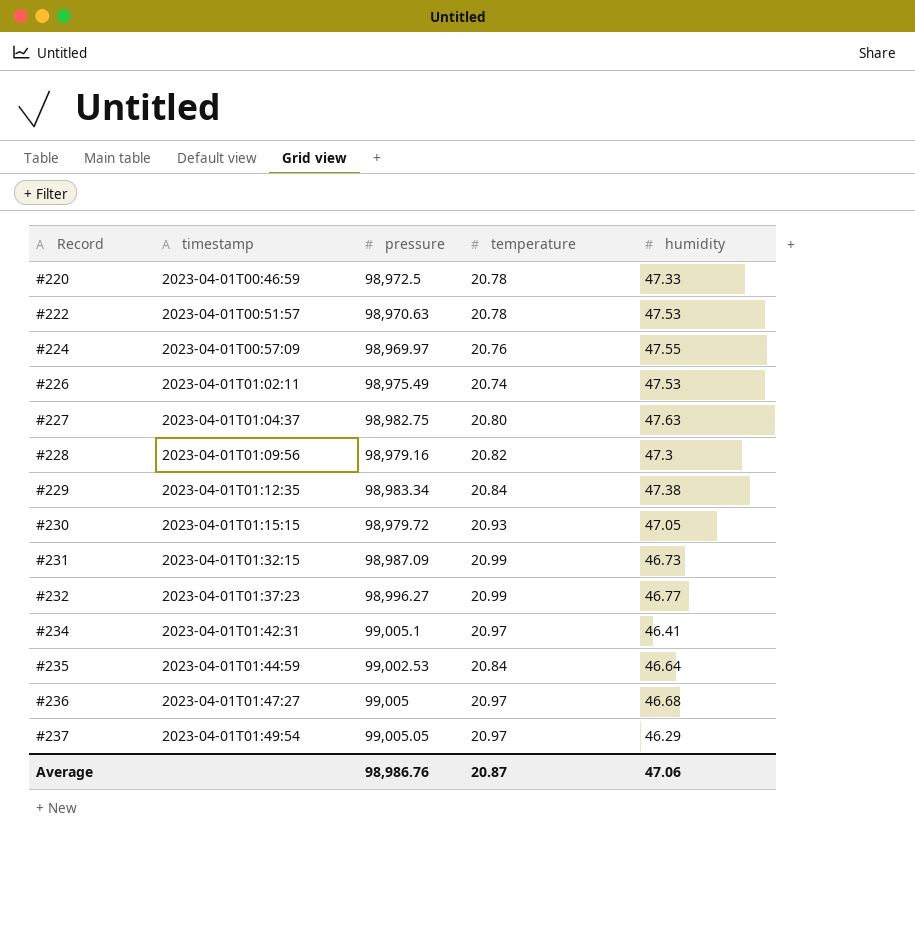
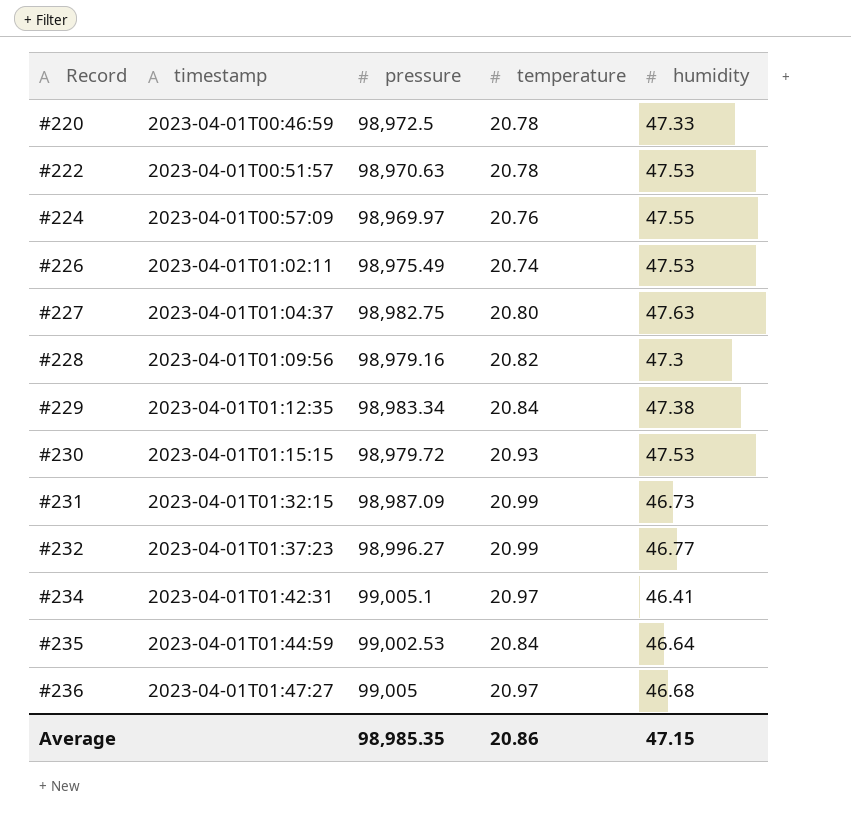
row #237: 2023-04-01T01:49:54 | 99,005.05 | 20.97 | 46.29 -> none
#230 | humidity: 47.05 -> 47.53
Average | pressure: 98,986.76 -> 98,985.35
Average | temperature: 20.87 -> 20.86
Average | humidity: 47.06 -> 47.15

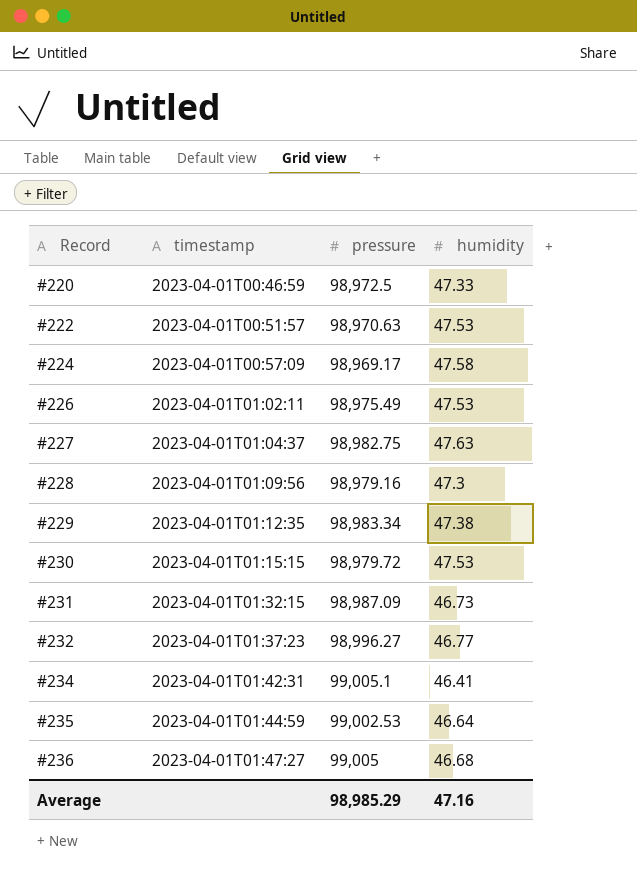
column temperature | position: 4 -> none
#224 | pressure: 98,969.97 -> 98,969.17
#224 | humidity: 47.55 -> 47.58
Average | pressure: 98,985.35 -> 98,985.29
Average | humidity: 47.15 -> 47.16

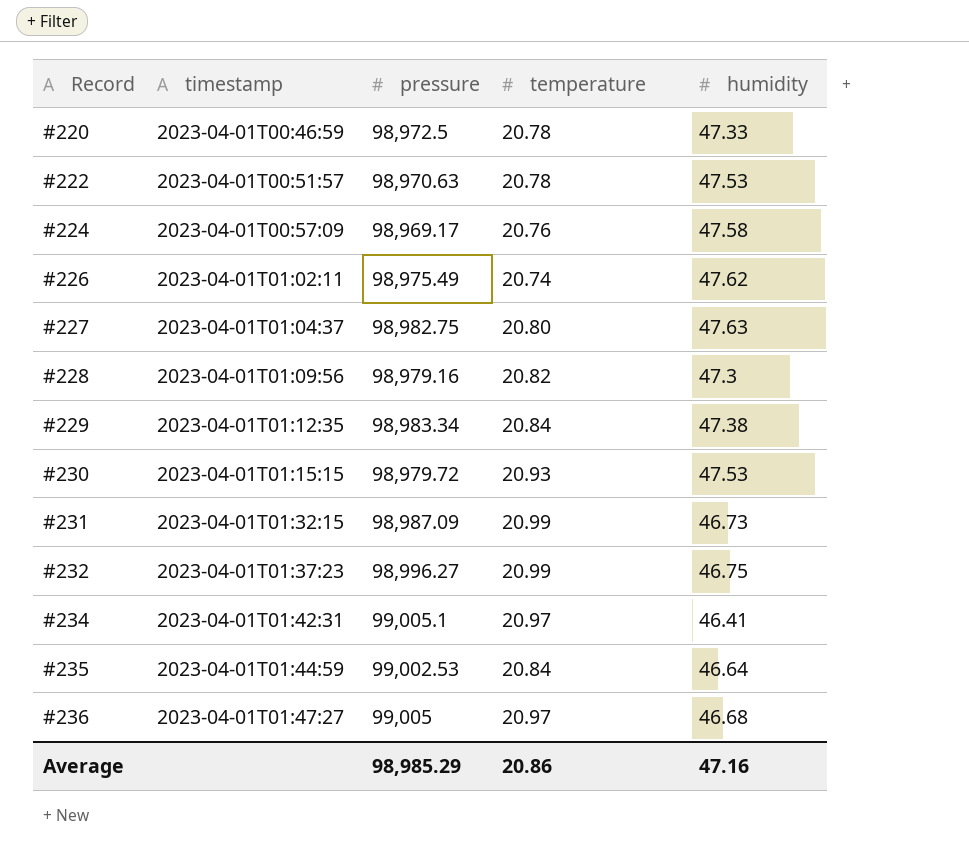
column temperature | position: none -> 4
#226 | humidity: 47.53 -> 47.62
#232 | humidity: 46.77 -> 46.75

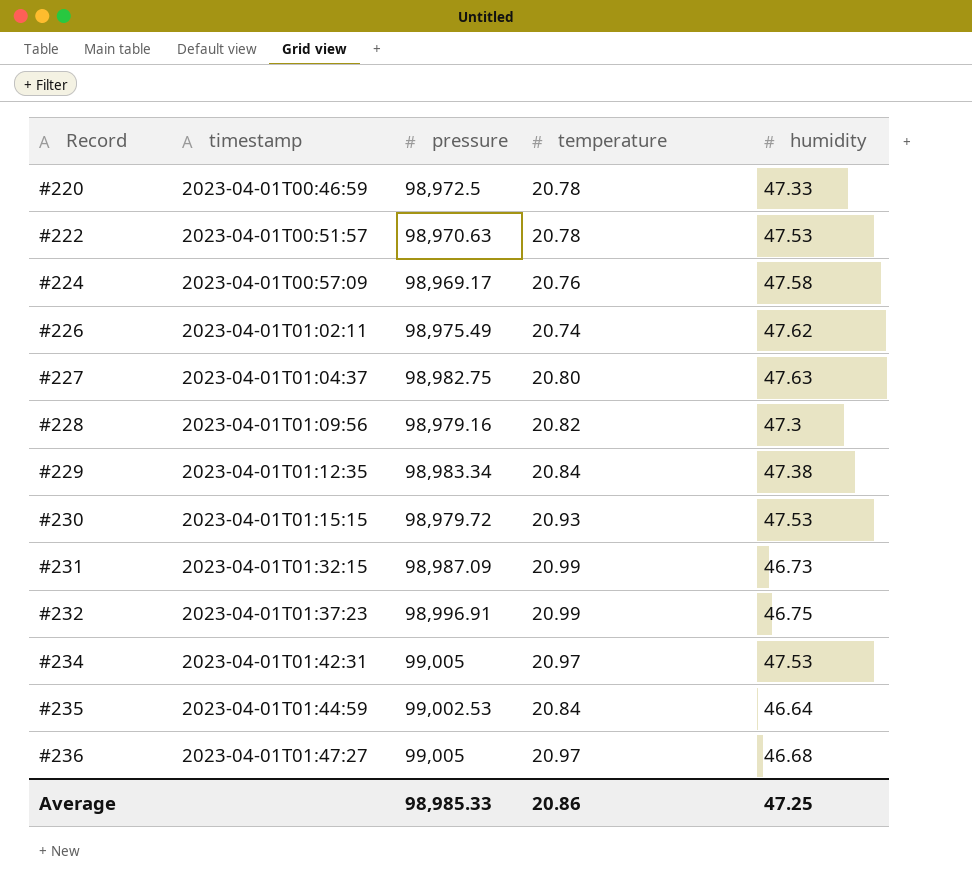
#232 | pressure: 98,996.27 -> 98,996.91
#234 | pressure: 99,005.1 -> 99,005
#234 | humidity: 46.41 -> 47.53
Average | pressure: 98,985.29 -> 98,985.33
Average | humidity: 47.16 -> 47.25

